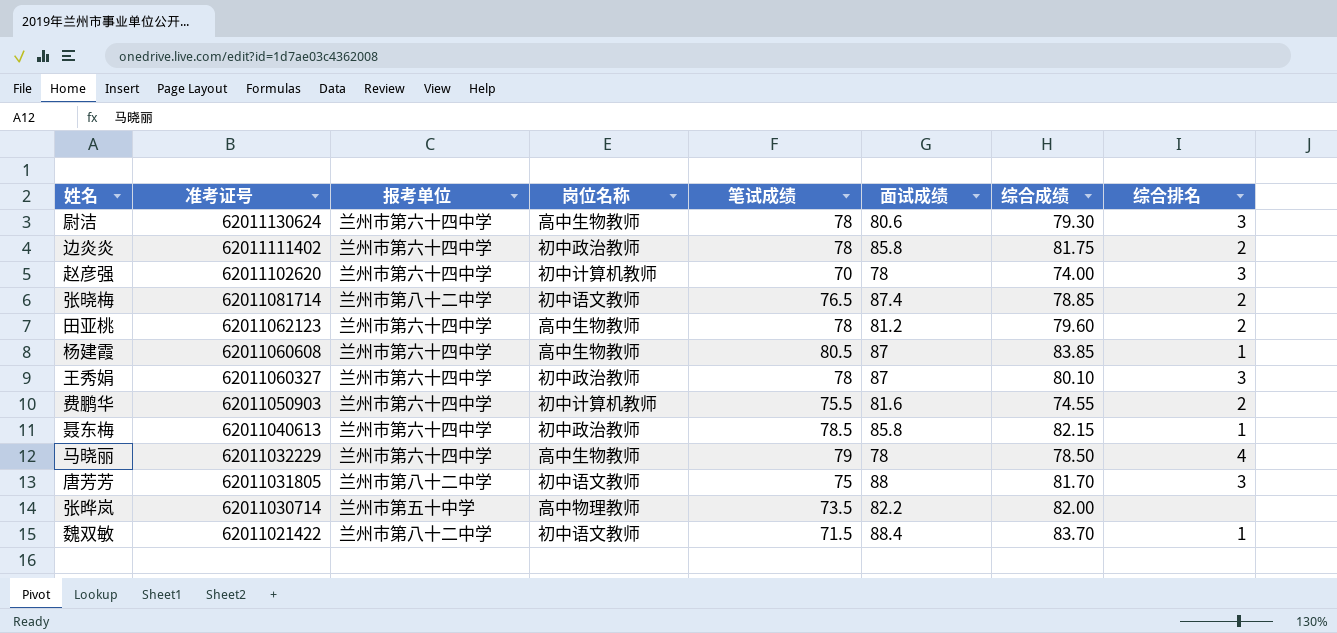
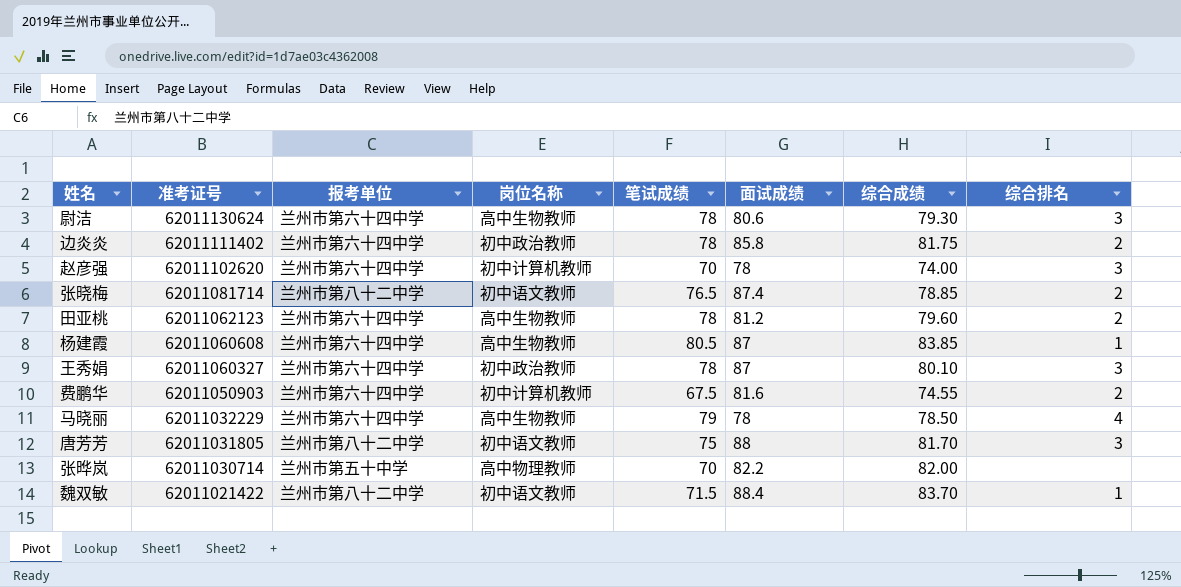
row 聂东梅: 62011040613 | 兰州市第六十四中学 | 初中政治教师 | 78.5 | 85.8 | 82.15 | 1 -> none
费鹏华 | 笔试成绩: 75.5 -> 67.5
张晔岚 | 笔试成绩: 73.5 -> 70

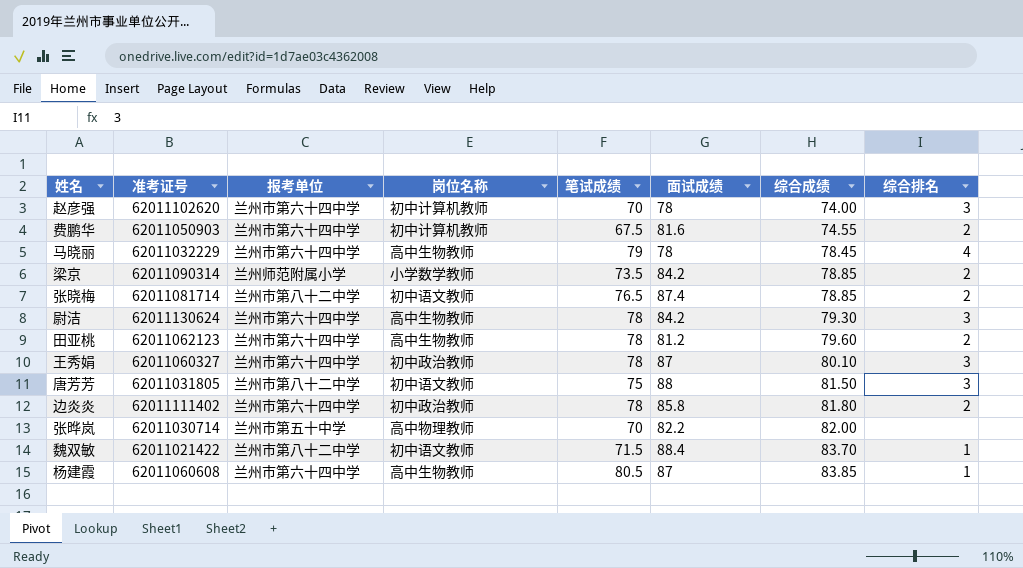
row order: 准考证号 descending -> 综合成绩 ascending
马晓丽 | 综合成绩: 78.50 -> 78.45
row 梁京: none -> 62011090314 | 兰州师范附属小学 | 小学数学教师 | 73.5 | 84.2 | 78.85 | 2
尉洁 | 面试成绩: 80.6 -> 84.2
唐芳芳 | 综合成绩: 81.70 -> 81.50
边炎炎 | 综合成绩: 81.75 -> 81.80

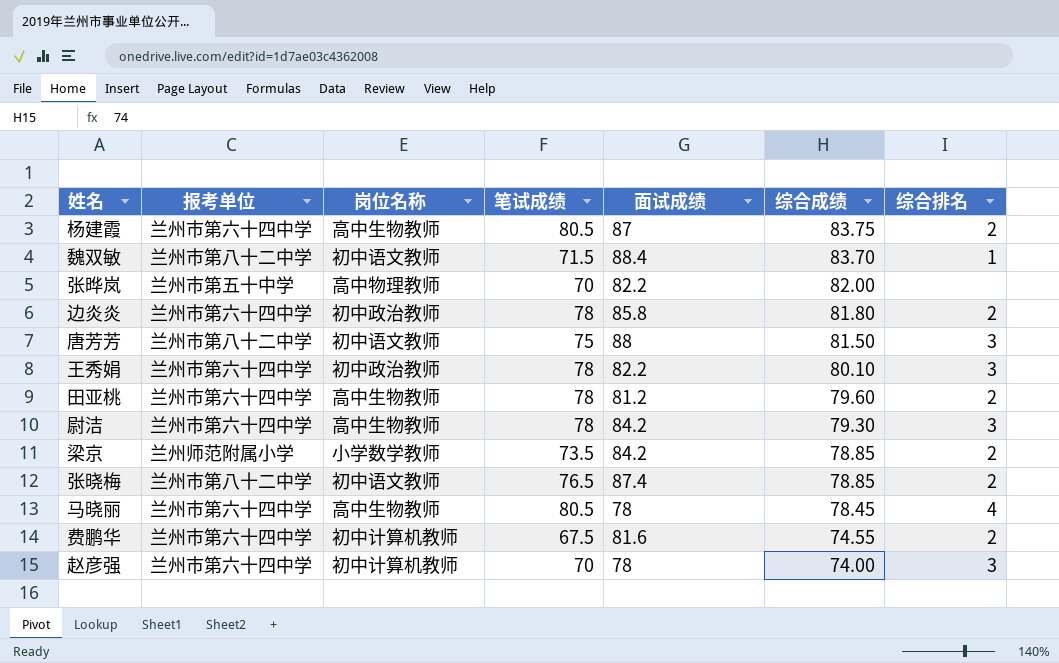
row order: 综合成绩 ascending -> 综合成绩 descending
column 准考证号 | position: 2 -> none
杨建霞 | 综合成绩: 83.85 -> 83.75
杨建霞 | 综合排名: 1 -> 2
王秀娟 | 面试成绩: 87 -> 82.2
马晓丽 | 笔试成绩: 79 -> 80.5

